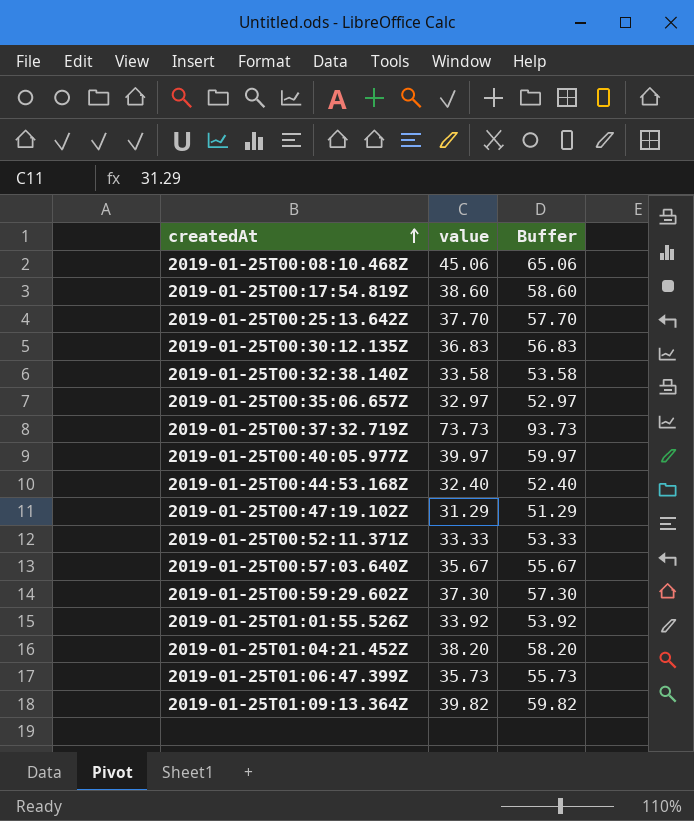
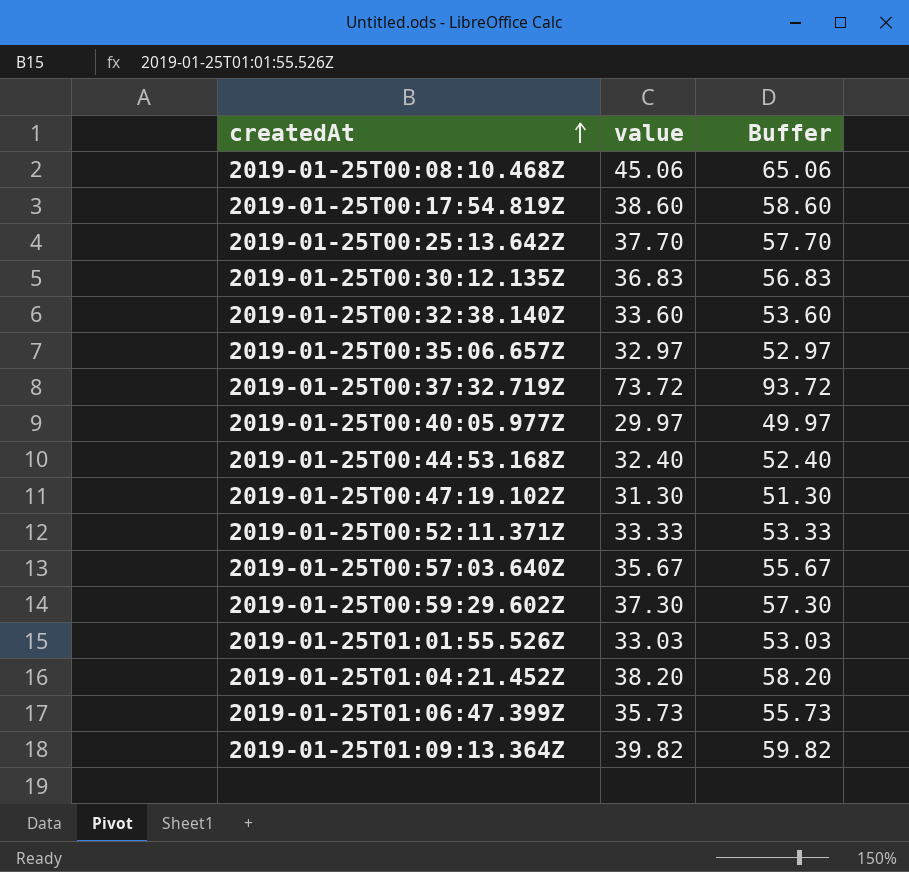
2019-01-25T00:32:38.140Z | value: 33.58 -> 33.60
2019-01-25T00:32:38.140Z | Buffer: 53.58 -> 53.60
2019-01-25T00:37:32.719Z | value: 73.73 -> 73.72
2019-01-25T00:37:32.719Z | Buffer: 93.73 -> 93.72
2019-01-25T00:40:05.977Z | value: 39.97 -> 29.97
2019-01-25T00:40:05.977Z | Buffer: 59.97 -> 49.97
2019-01-25T00:47:19.102Z | value: 31.29 -> 31.30
2019-01-25T00:47:19.102Z | Buffer: 51.29 -> 51.30
2019-01-25T01:01:55.526Z | value: 33.92 -> 33.03
2019-01-25T01:01:55.526Z | Buffer: 53.92 -> 53.03

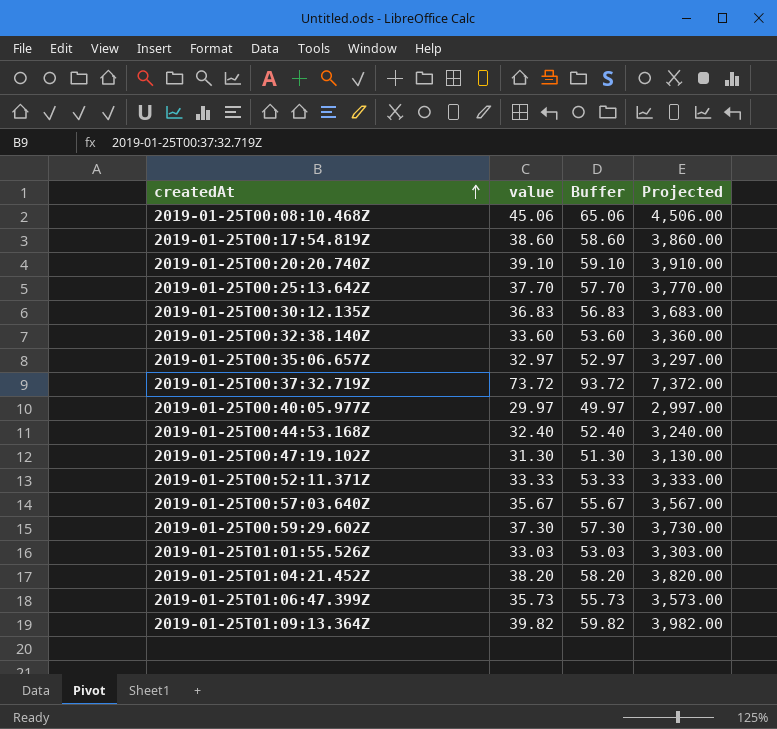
column Projected | formula: none -> [value] * 100
row 2019-01-25T00:20:20.740Z: none -> 39.10 | 59.10 | 3,910.00

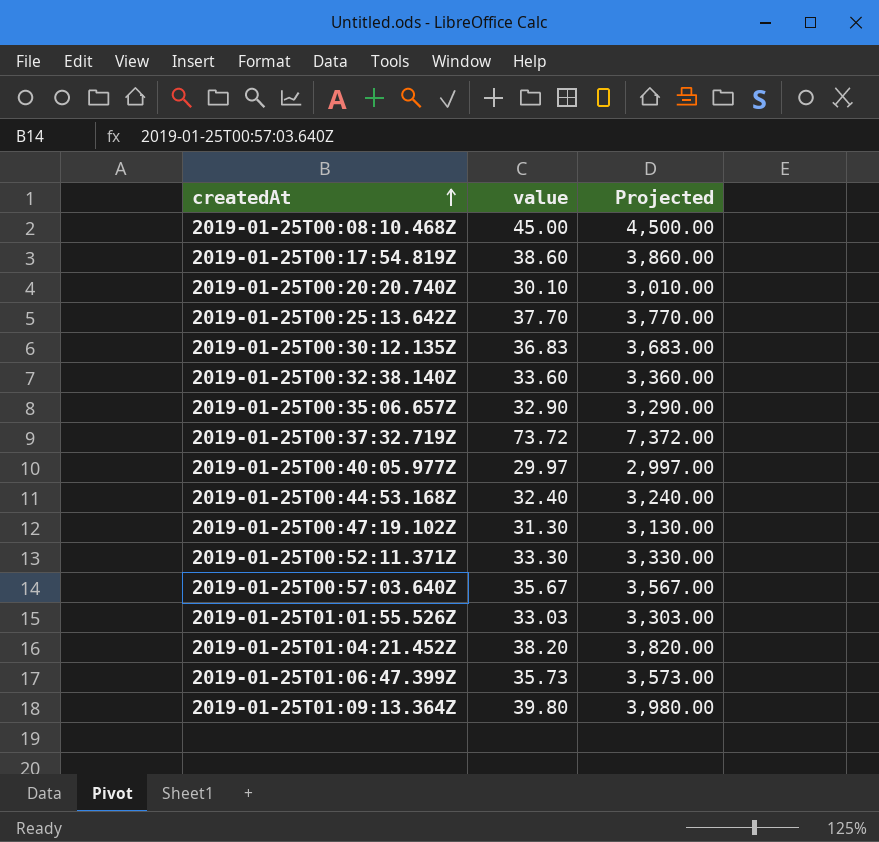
column Buffer | formula: [value] + 20 -> none
row 2019-01-25T00:59:29.602Z: 37.30 | 57.30 | 3,730.00 -> none
2019-01-25T00:08:10.468Z | value: 45.06 -> 45.00
2019-01-25T00:08:10.468Z | Projected: 4,506.00 -> 4,500.00
2019-01-25T00:20:20.740Z | value: 39.10 -> 30.10
2019-01-25T00:20:20.740Z | Projected: 3,910.00 -> 3,010.00
2019-01-25T00:35:06.657Z | value: 32.97 -> 32.90
2019-01-25T00:35:06.657Z | Projected: 3,297.00 -> 3,290.00
2019-01-25T00:52:11.371Z | value: 33.33 -> 33.30
2019-01-25T00:52:11.371Z | Projected: 3,333.00 -> 3,330.00
2019-01-25T01:09:13.364Z | value: 39.82 -> 39.80
2019-01-25T01:09:13.364Z | Projected: 3,982.00 -> 3,980.00

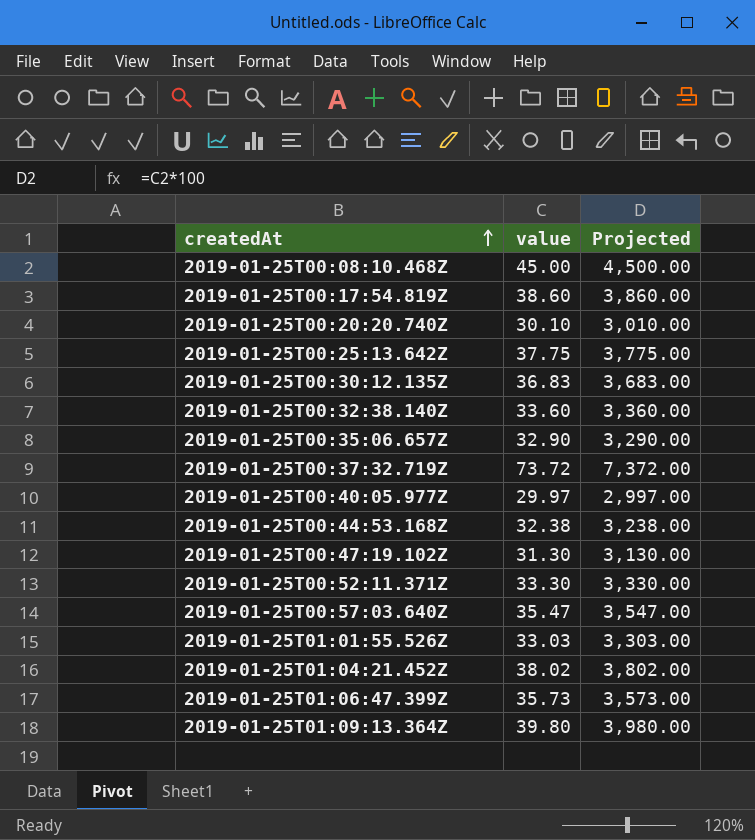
2019-01-25T00:25:13.642Z | value: 37.70 -> 37.75
2019-01-25T00:25:13.642Z | Projected: 3,770.00 -> 3,775.00
2019-01-25T00:44:53.168Z | value: 32.40 -> 32.38
2019-01-25T00:44:53.168Z | Projected: 3,240.00 -> 3,238.00
2019-01-25T00:57:03.640Z | value: 35.67 -> 35.47
2019-01-25T00:57:03.640Z | Projected: 3,567.00 -> 3,547.00
2019-01-25T01:04:21.452Z | value: 38.20 -> 38.02
2019-01-25T01:04:21.452Z | Projected: 3,820.00 -> 3,802.00

